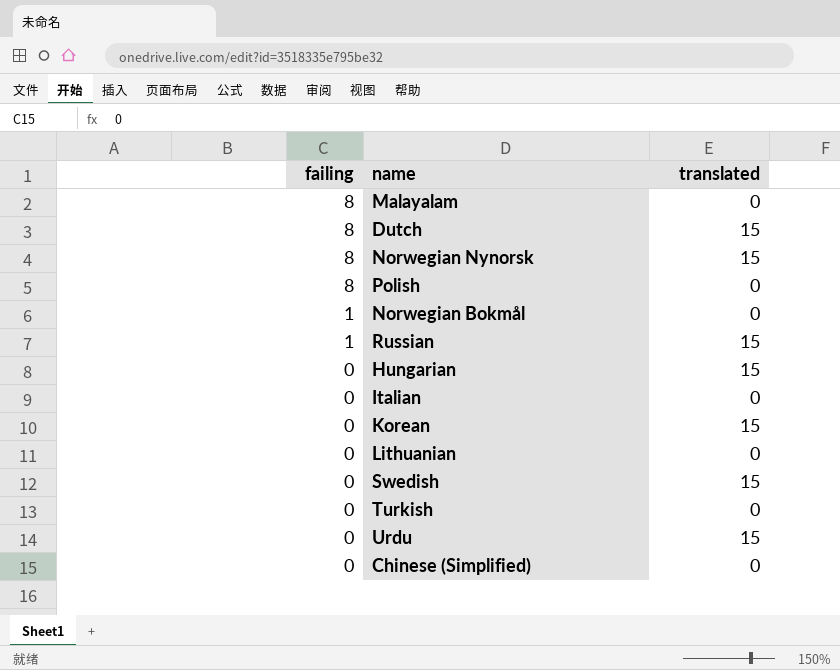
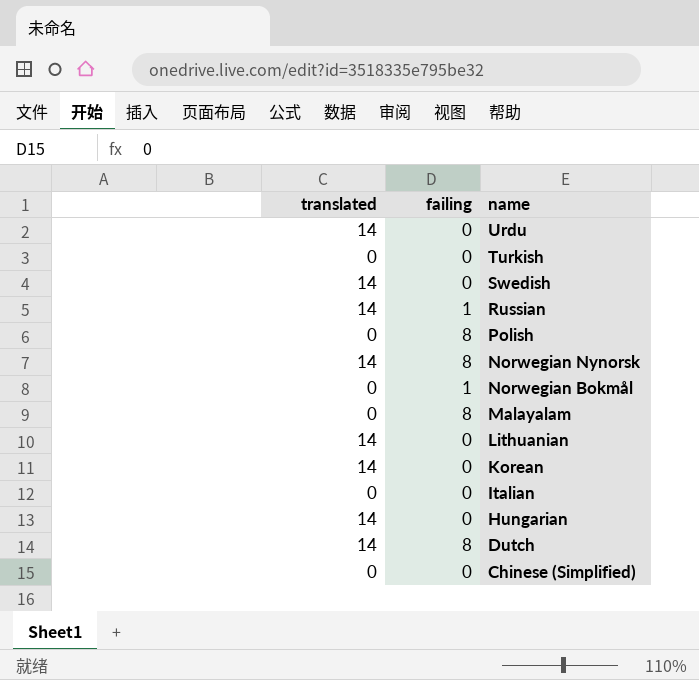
row order: failing descending -> name descending
column translated | position: 3 -> 1
Urdu | translated: 15 -> 14
Swedish | translated: 15 -> 14
Russian | translated: 15 -> 14
Norwegian Nynorsk | translated: 15 -> 14
Lithuanian | translated: 0 -> 14
Korean | translated: 15 -> 14
Hungarian | translated: 15 -> 14
Dutch | translated: 15 -> 14

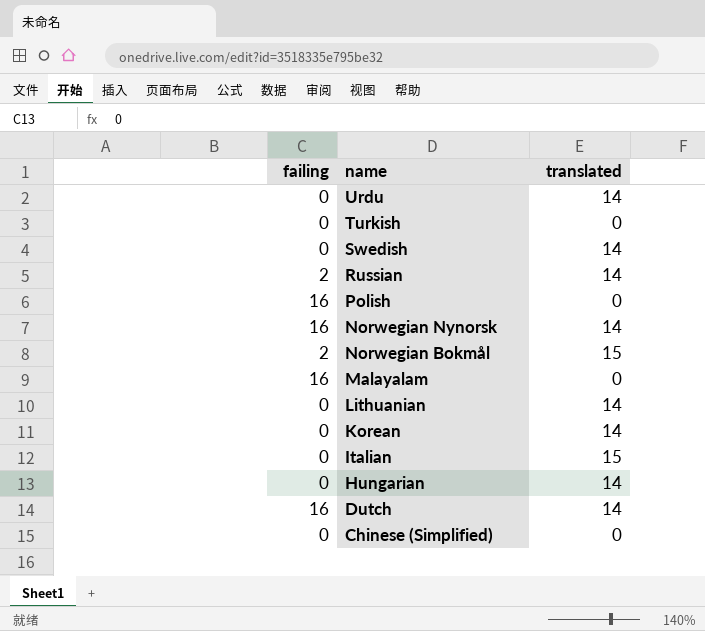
column translated | position: 1 -> 3
Russian | failing: 1 -> 2
Polish | failing: 8 -> 16
Norwegian Nynorsk | failing: 8 -> 16
Norwegian Bokmål | failing: 1 -> 2
Norwegian Bokmål | translated: 0 -> 15
Malayalam | failing: 8 -> 16
Italian | translated: 0 -> 15
Dutch | failing: 8 -> 16

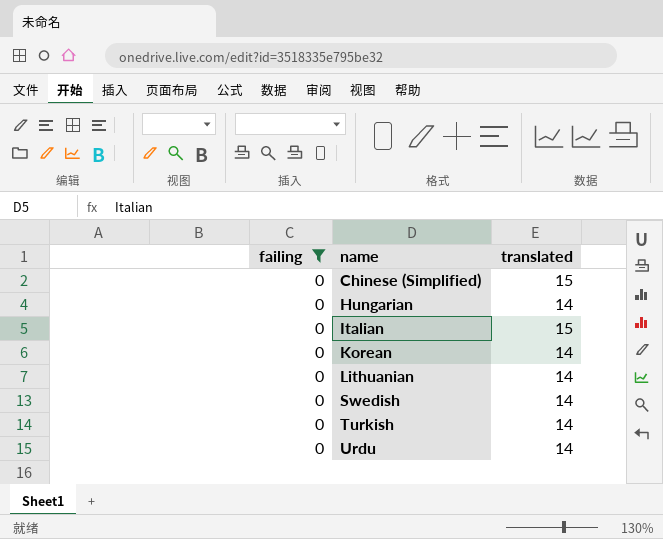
filter: none -> failing = 0
row order: name descending -> name ascending
Chinese (Simplified) | translated: 0 -> 15
Turkish | translated: 0 -> 14

